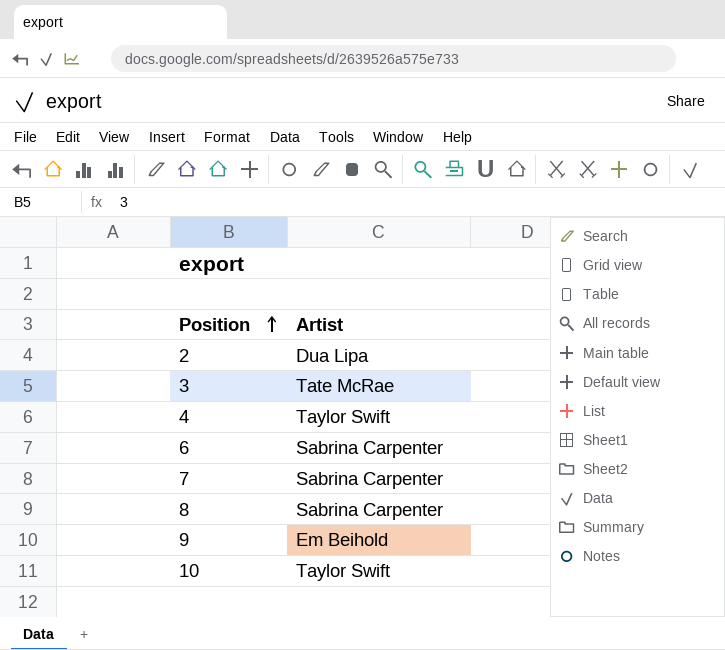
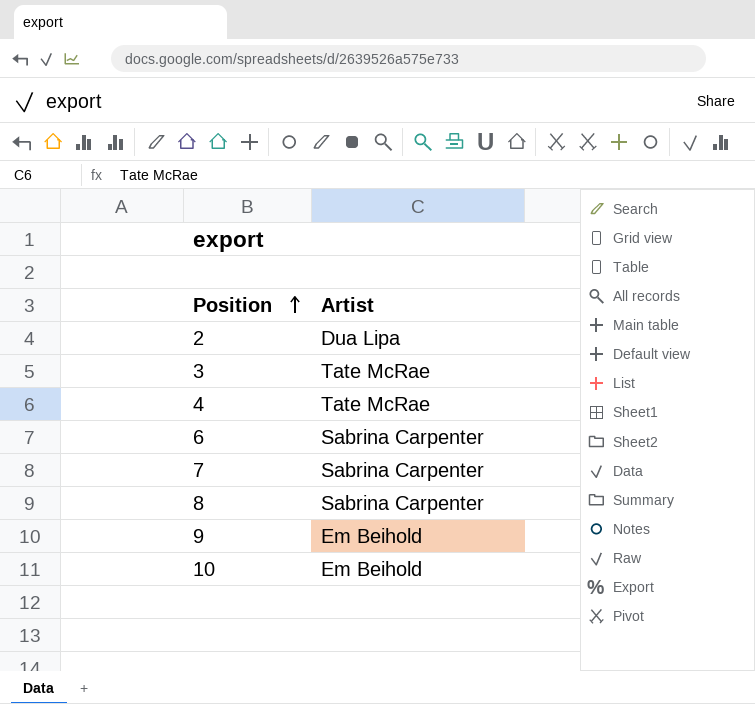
4 | Artist: Taylor Swift -> Tate McRae
10 | Artist: Taylor Swift -> Em Beihold

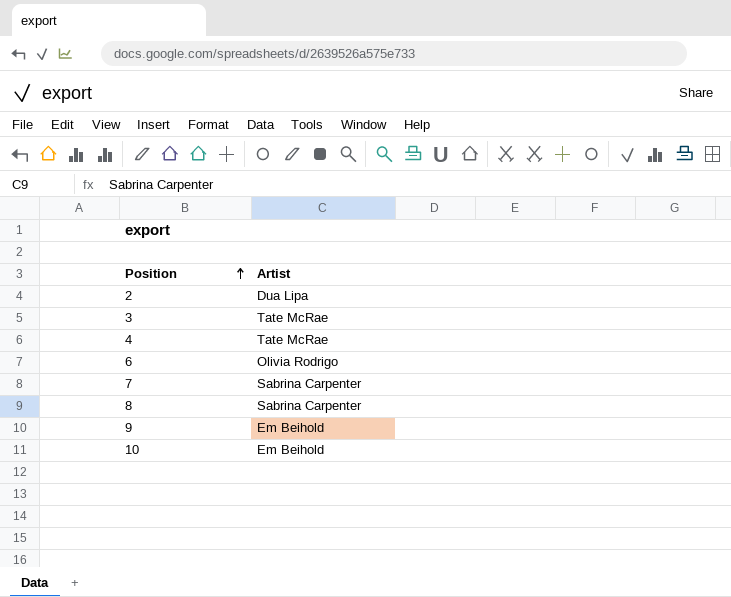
6 | Artist: Sabrina Carpenter -> Olivia Rodrigo

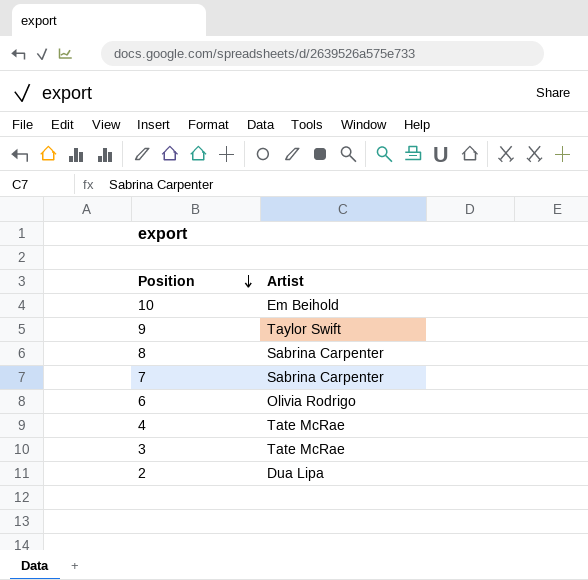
row order: Position ascending -> Position descending
9 | Artist: Em Beihold -> Taylor Swift

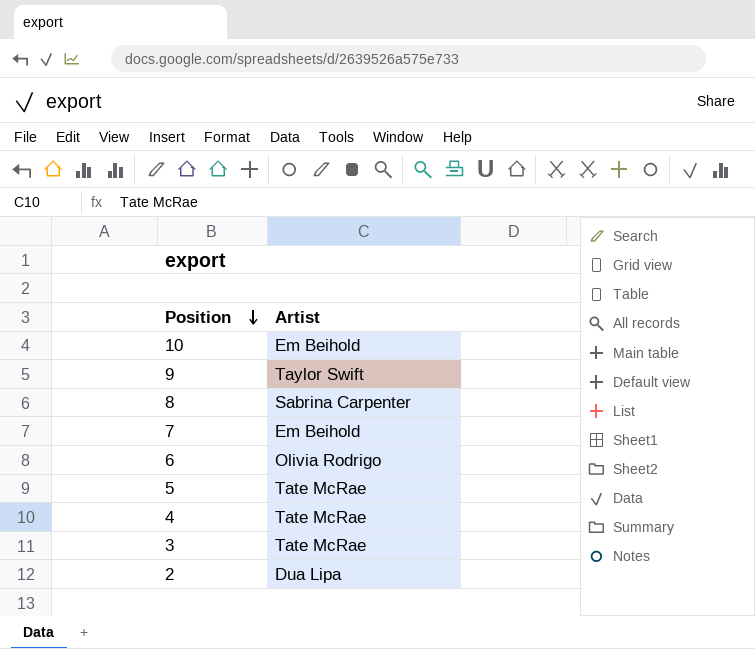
7 | Artist: Sabrina Carpenter -> Em Beihold
row 5: none -> Tate McRae

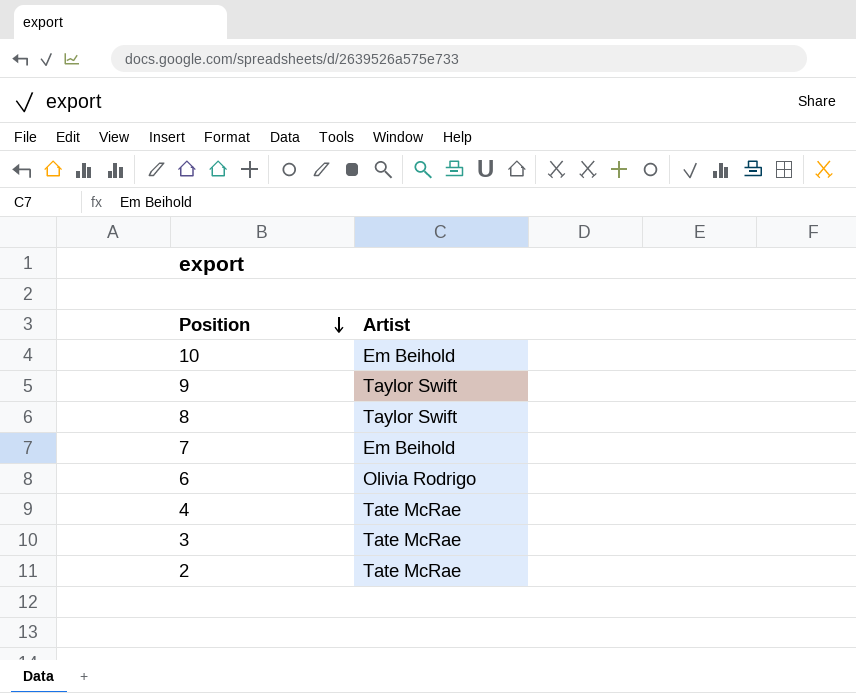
row 5: Tate McRae -> none
8 | Artist: Sabrina Carpenter -> Taylor Swift
2 | Artist: Dua Lipa -> Tate McRae

